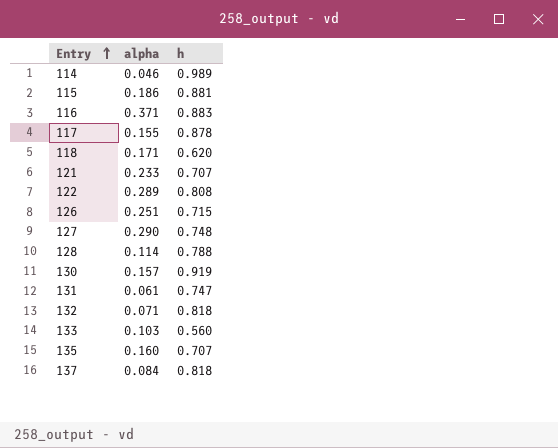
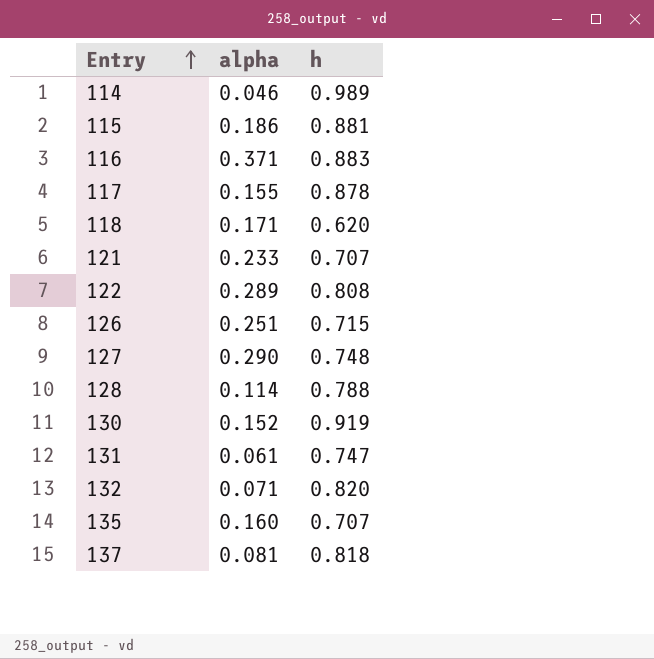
row 133: 0.103 | 0.560 -> none
130 | alpha: 0.157 -> 0.152
132 | h: 0.818 -> 0.820
137 | alpha: 0.084 -> 0.081

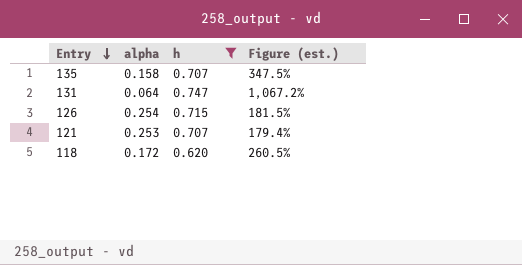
filter: none -> h <= 0.747
row order: Entry ascending -> Entry descending
column Figure (est.) | formula: none -> ([h] - [alpha]) / [alpha]
135 | alpha: 0.160 -> 0.158
131 | alpha: 0.061 -> 0.064
126 | alpha: 0.251 -> 0.254
121 | alpha: 0.233 -> 0.253
118 | alpha: 0.171 -> 0.172

